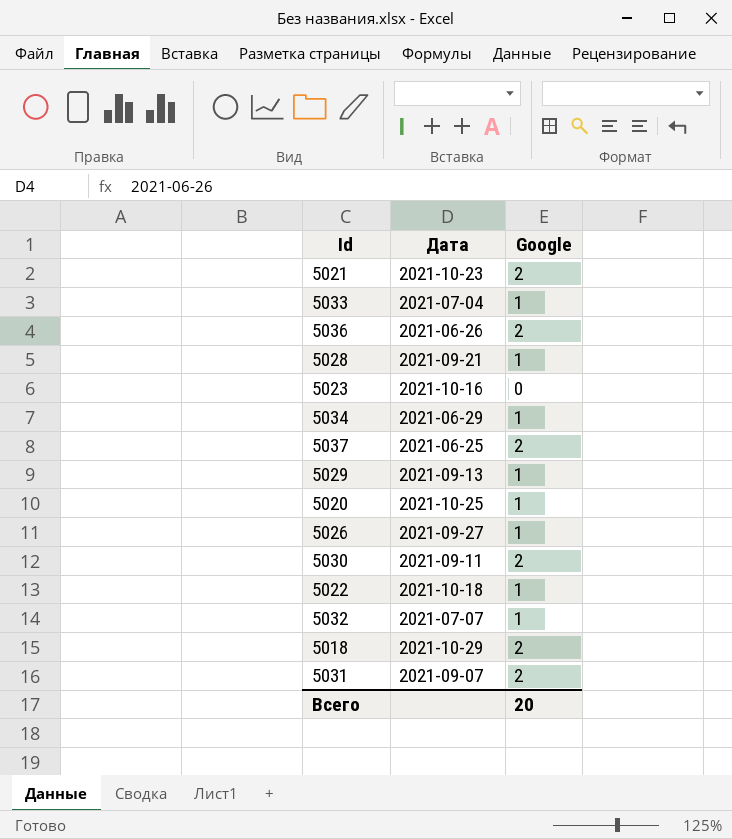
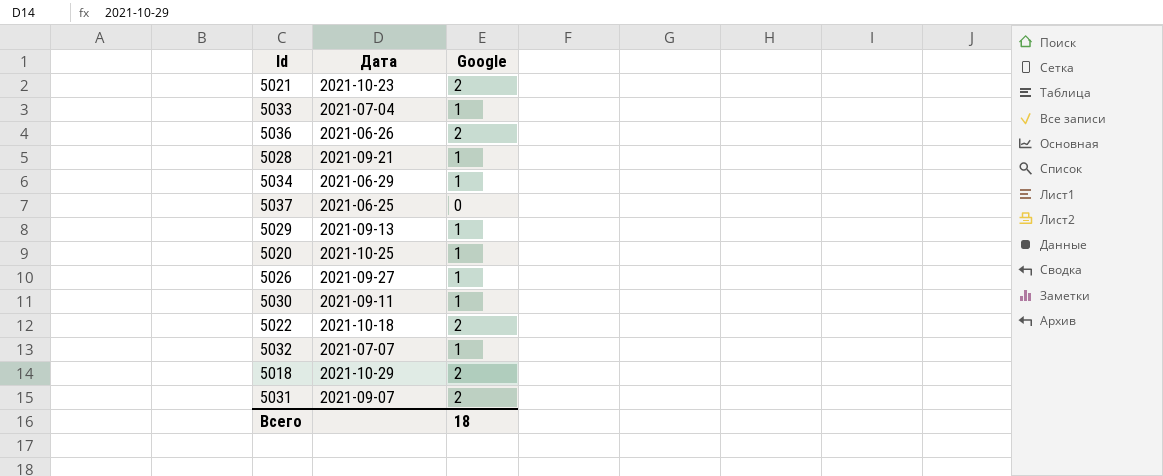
row 5023: 2021-10-16 | 0 -> none
5037 | Google: 2 -> 0
5030 | Google: 2 -> 1
5022 | Google: 1 -> 2
Всего | Google: 20 -> 18

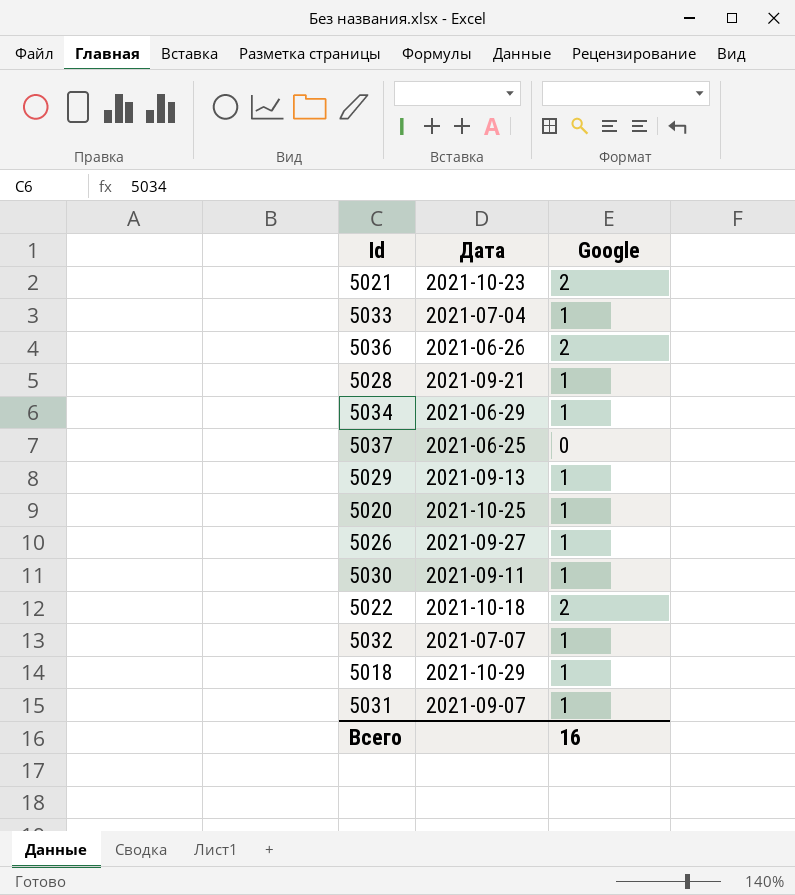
5018 | Google: 2 -> 1
5031 | Google: 2 -> 1
Всего | Google: 18 -> 16

